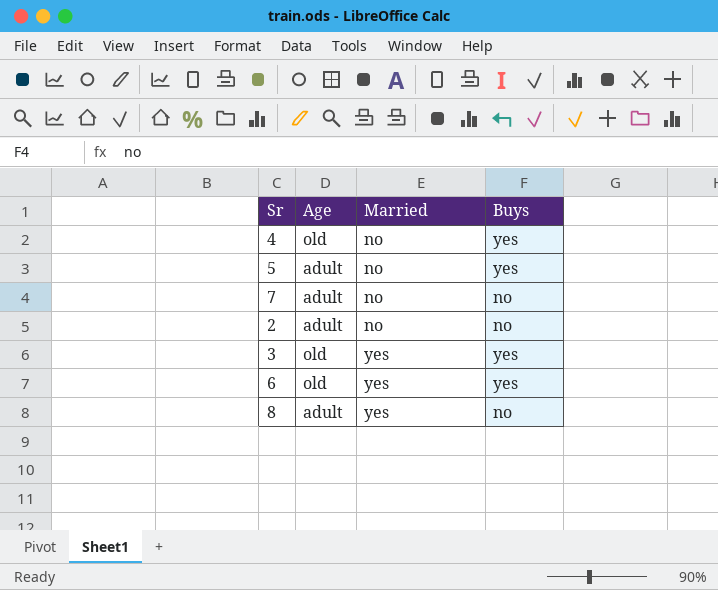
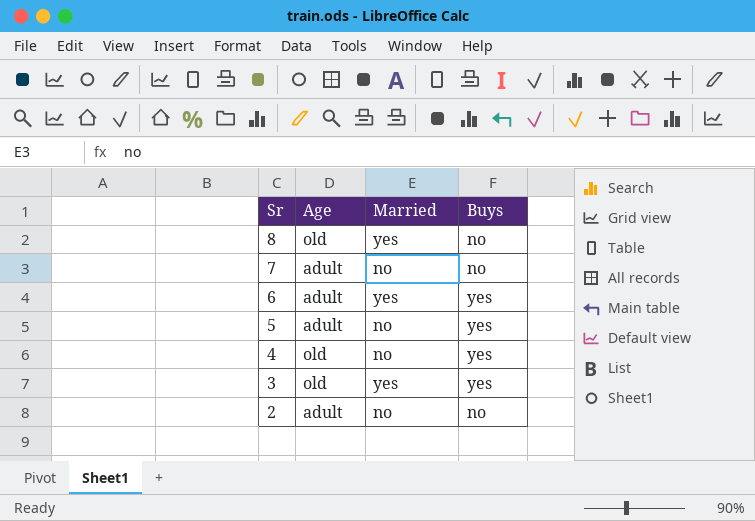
row order: Married ascending -> Sr descending
8 | Age: adult -> old
6 | Age: old -> adult

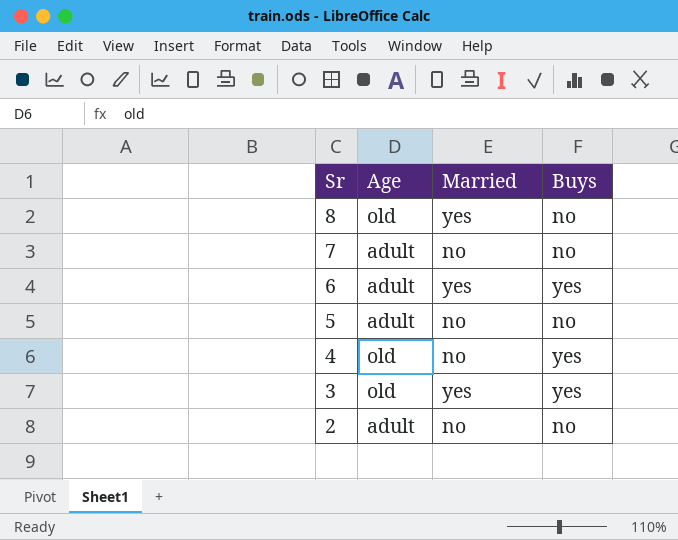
5 | Buys: yes -> no

